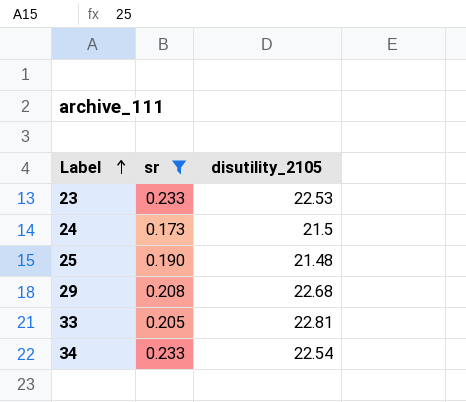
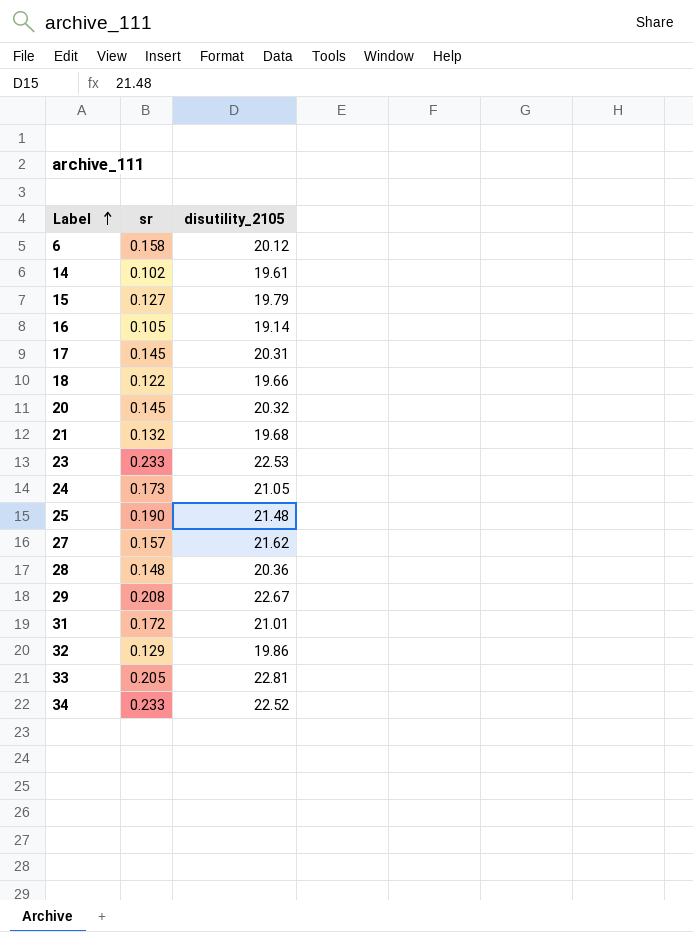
filter: sr >= 0.173 -> none
24 | disutility_2105: 21.5 -> 21.05
29 | disutility_2105: 22.68 -> 22.67
34 | disutility_2105: 22.54 -> 22.52

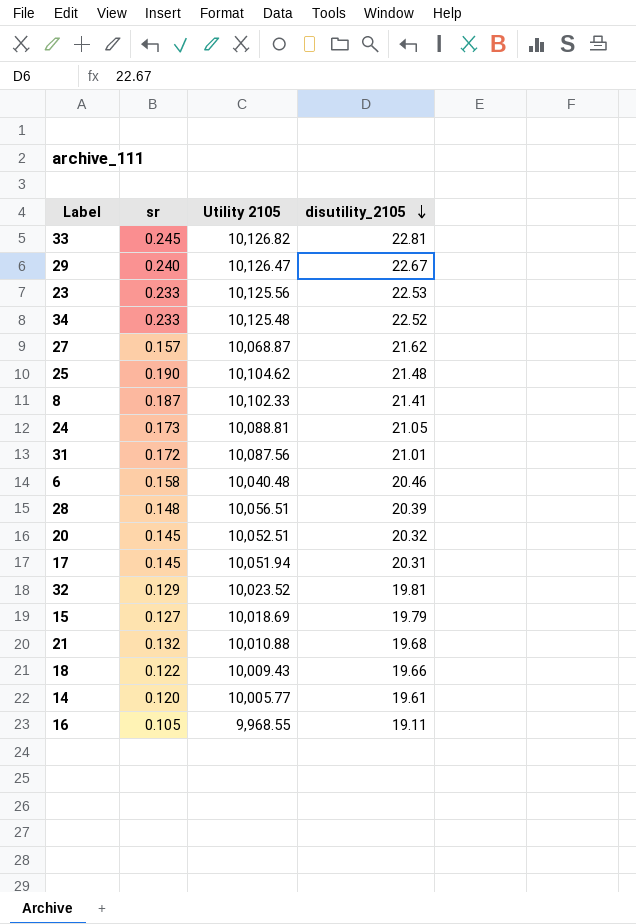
row order: Label ascending -> disutility_2105 descending
column Utility 2105 | position: none -> 3
33 | sr: 0.205 -> 0.245
29 | sr: 0.208 -> 0.240
row 8: none -> 0.187 | 10,102.33 | 21.41
6 | disutility_2105: 20.12 -> 20.46
28 | disutility_2105: 20.36 -> 20.39
32 | disutility_2105: 19.86 -> 19.81
14 | sr: 0.102 -> 0.120
16 | disutility_2105: 19.14 -> 19.11

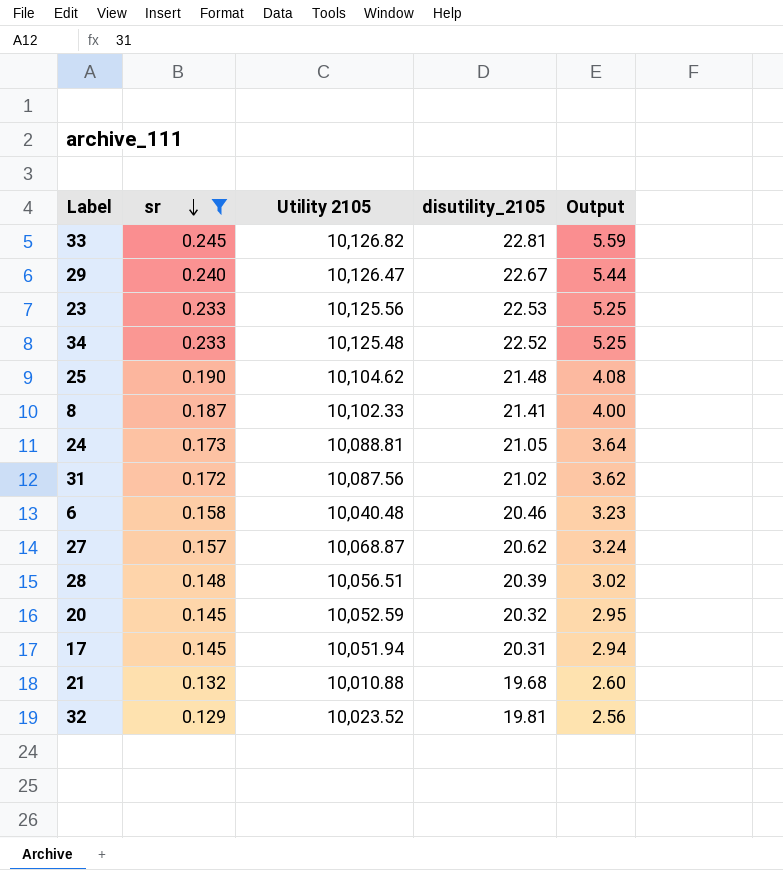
filter: none -> sr >= 0.129
row order: disutility_2105 descending -> sr descending
column Output | formula: none -> [sr] * [disutility_2105]
31 | disutility_2105: 21.01 -> 21.02
27 | disutility_2105: 21.62 -> 20.62
20 | Utility 2105: 10,052.51 -> 10,052.59

